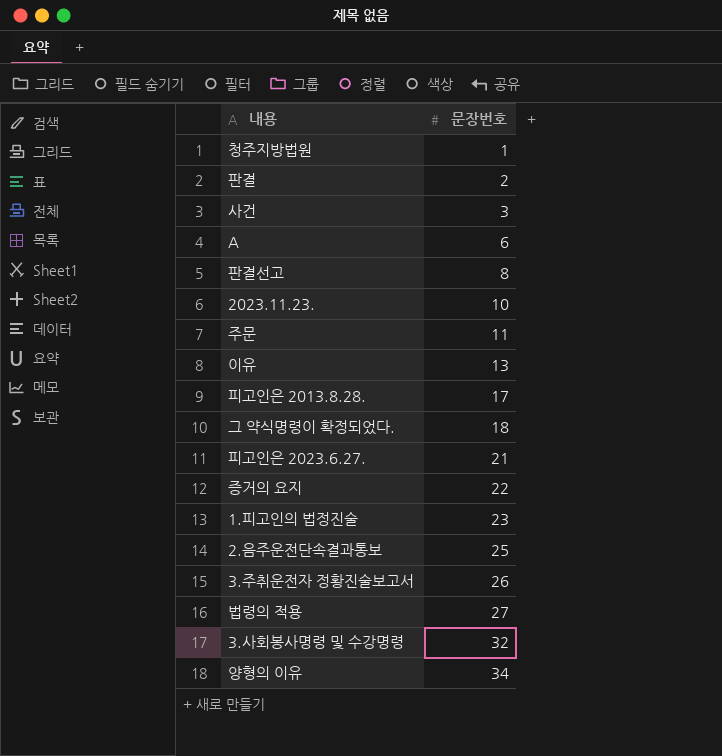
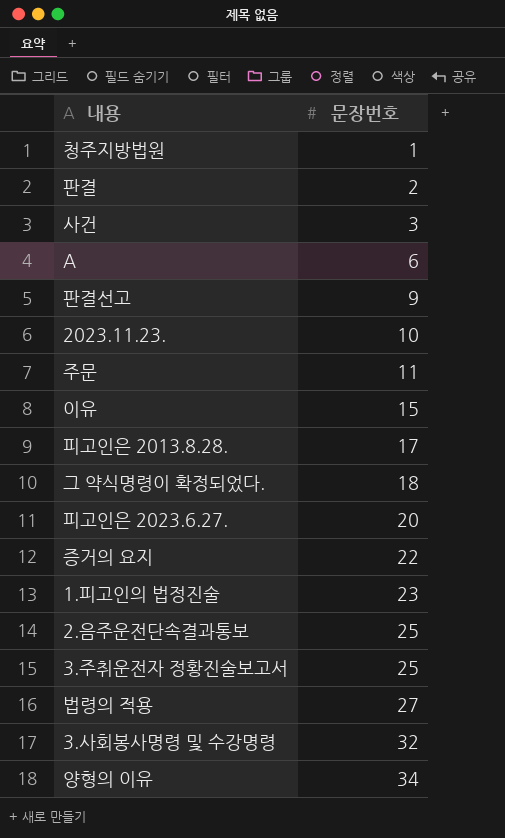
판결선고 | 문장번호: 8 -> 9
이유 | 문장번호: 13 -> 15
피고인은 2023.6.27. | 문장번호: 21 -> 20
3.주취운전자 정황진술보고서 | 문장번호: 26 -> 25

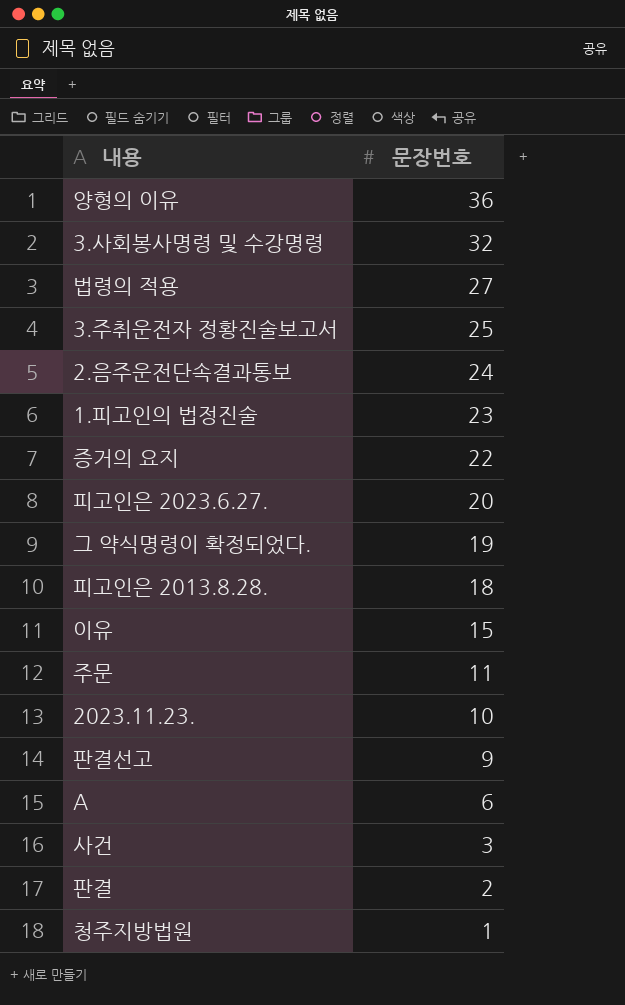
row order: 문장번호 ascending -> 문장번호 descending
양형의 이유 | 문장번호: 34 -> 36
2.음주운전단속결과통보 | 문장번호: 25 -> 24
그 약식명령이 확정되었다. | 문장번호: 18 -> 19
피고인은 2013.8.28. | 문장번호: 17 -> 18

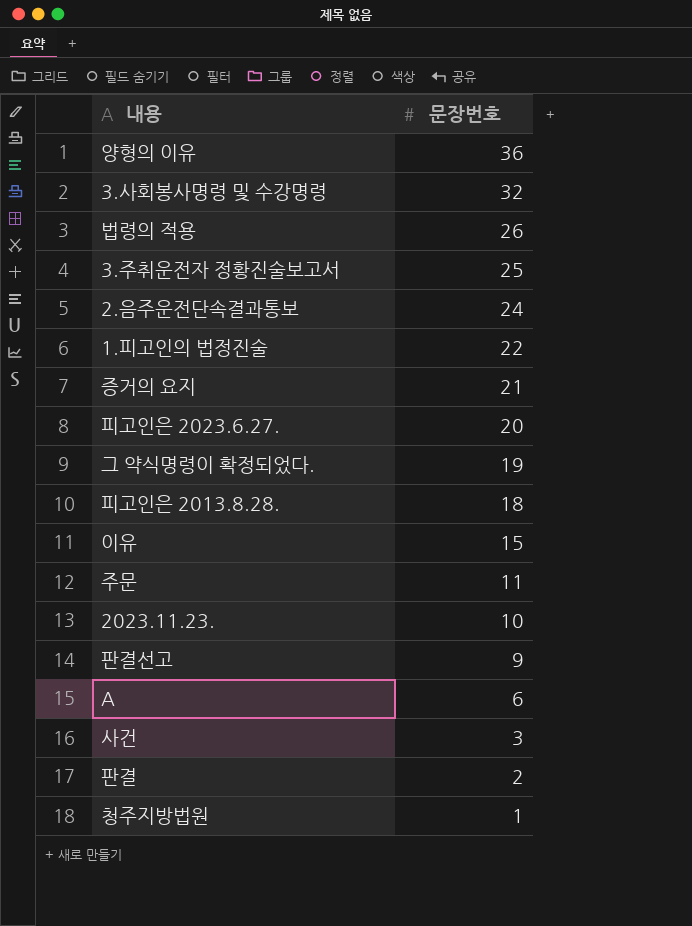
법령의 적용 | 문장번호: 27 -> 26
1.피고인의 법정진술 | 문장번호: 23 -> 22
증거의 요지 | 문장번호: 22 -> 21

